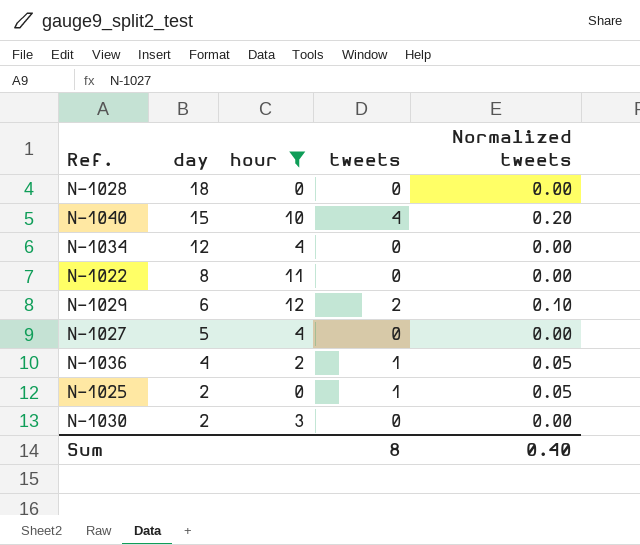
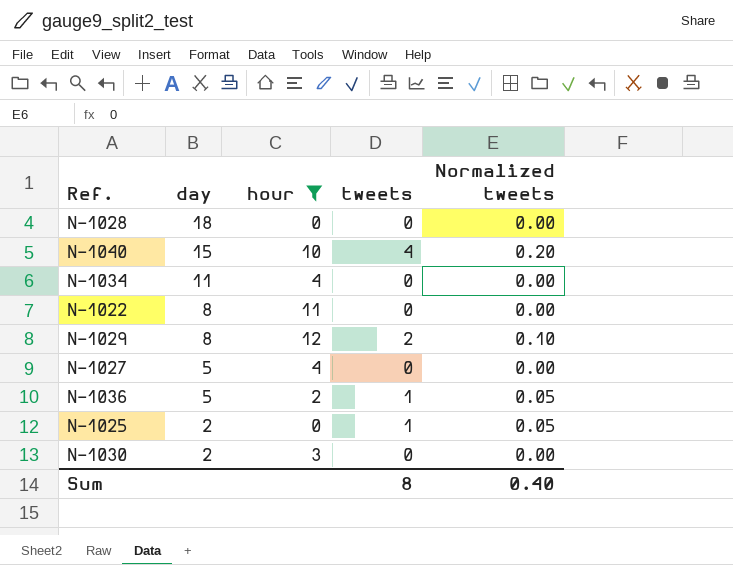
N-1034 | day: 12 -> 11
N-1029 | day: 6 -> 8
N-1036 | day: 4 -> 5

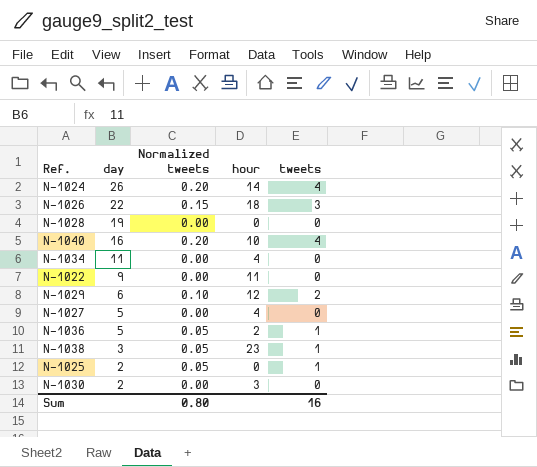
filter: hour <= 12 -> none
column Normalized tweets | position: 5 -> 3
N-1028 | day: 18 -> 19
N-1040 | day: 15 -> 16
N-1022 | day: 8 -> 9
N-1029 | day: 8 -> 6
Sum | Normalized tweets: 0.40 -> 0.80
Sum | tweets: 8 -> 16

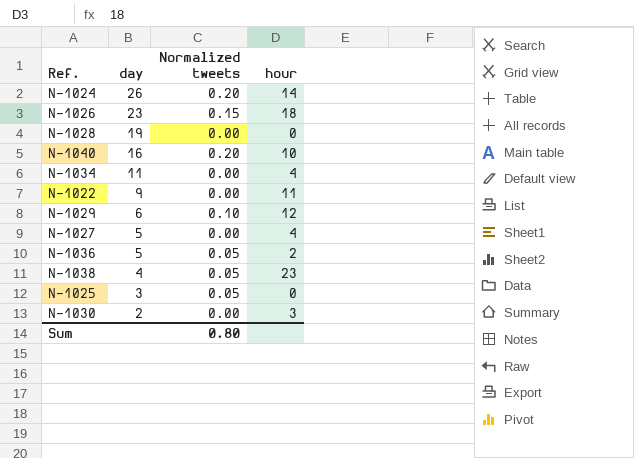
column tweets | position: 5 -> none
N-1026 | day: 22 -> 23
N-1038 | day: 3 -> 4
N-1025 | day: 2 -> 3

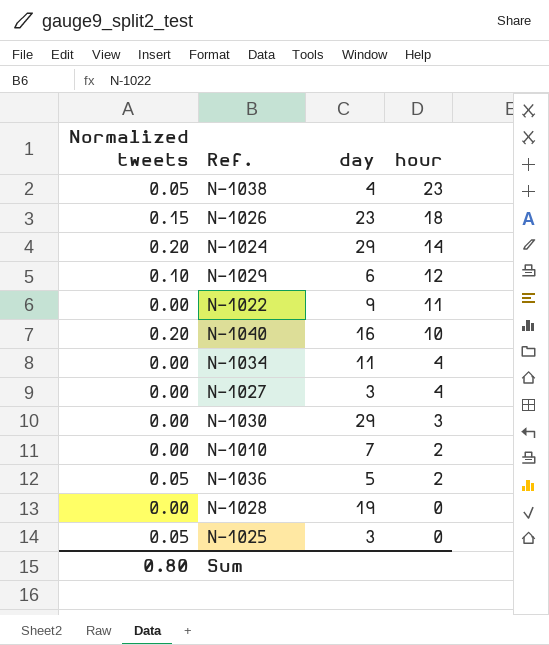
row order: day descending -> hour descending
column Normalized tweets | position: 3 -> 1
N-1024 | day: 26 -> 29
N-1027 | day: 5 -> 3
N-1030 | day: 2 -> 29
row N-1010: none -> 0.00 | 7 | 2

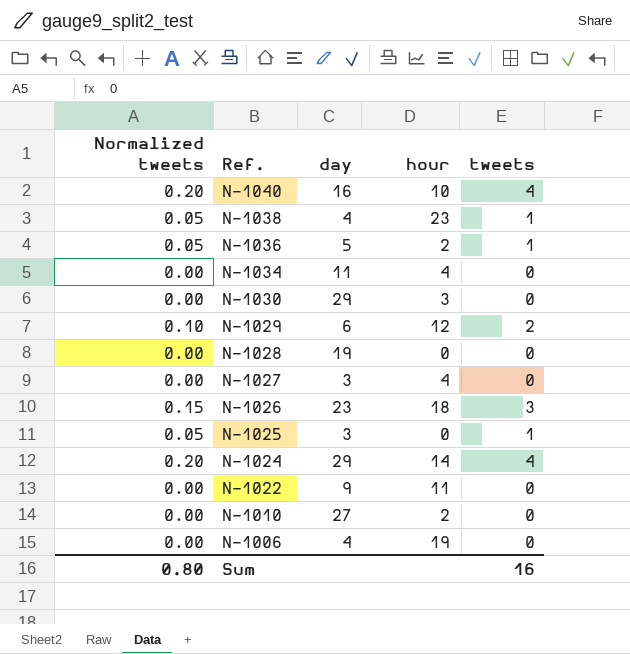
row order: hour descending -> Ref. descending
column tweets | position: none -> 5
N-1010 | day: 7 -> 27
row N-1006: none -> 0.00 | 4 | 19 | 0

